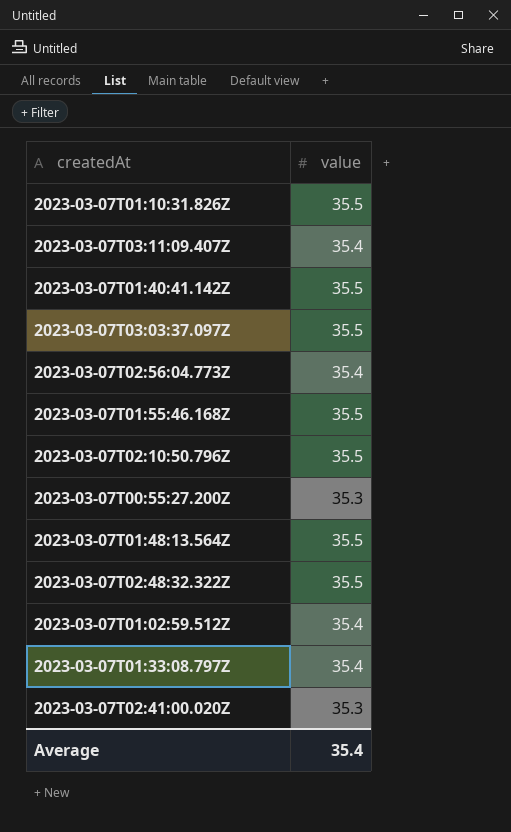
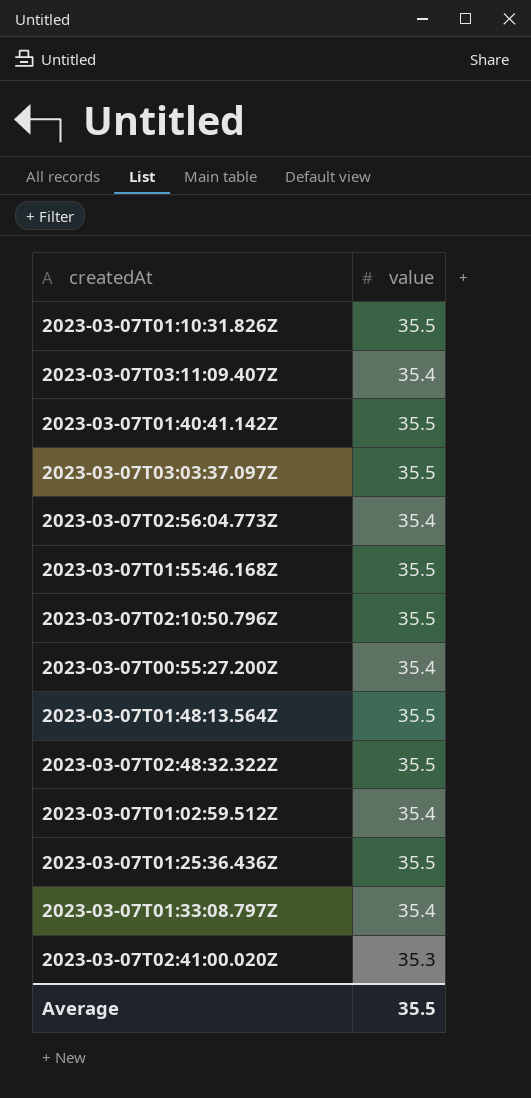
2023-03-07T00:55:27.200Z | value: 35.3 -> 35.4
row 2023-03-07T01:25:36.436Z: none -> 35.5
Average | value: 35.4 -> 35.5

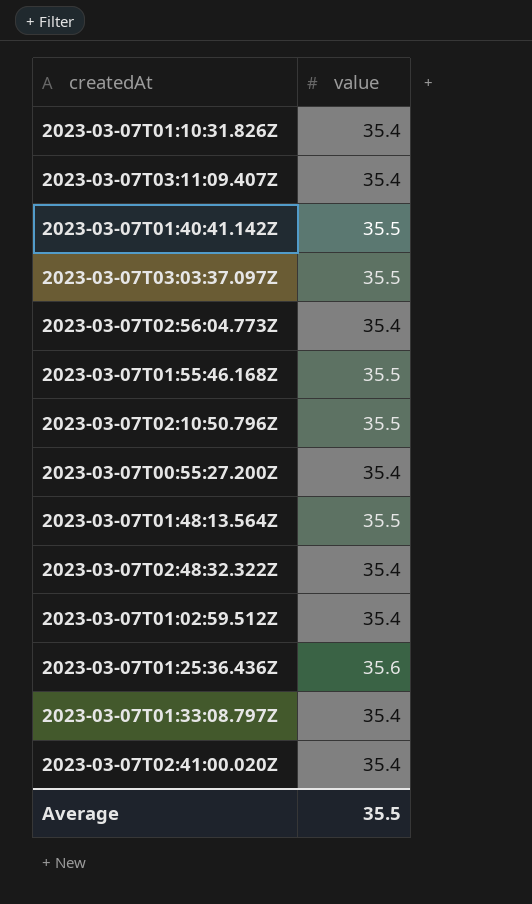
2023-03-07T01:10:31.826Z | value: 35.5 -> 35.4
2023-03-07T02:48:32.322Z | value: 35.5 -> 35.4
2023-03-07T01:25:36.436Z | value: 35.5 -> 35.6
2023-03-07T02:41:00.020Z | value: 35.3 -> 35.4

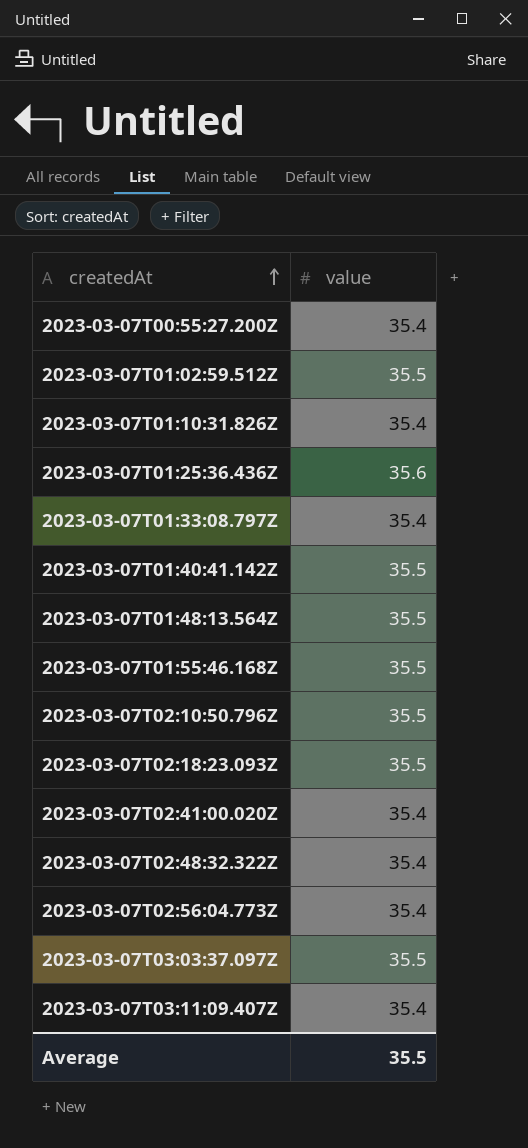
row order: none -> createdAt ascending
2023-03-07T01:02:59.512Z | value: 35.4 -> 35.5
row 2023-03-07T02:18:23.093Z: none -> 35.5

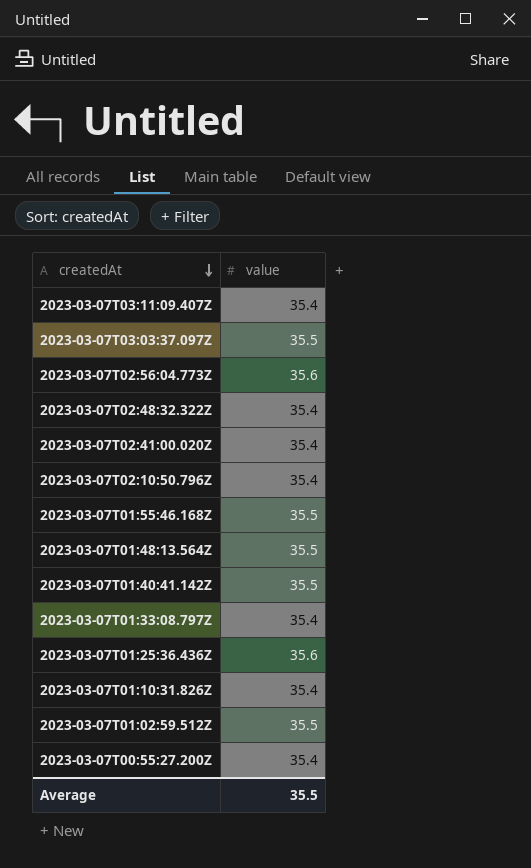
row order: createdAt ascending -> createdAt descending
row 2023-03-07T02:18:23.093Z: 35.5 -> none
2023-03-07T02:56:04.773Z | value: 35.4 -> 35.6
2023-03-07T02:10:50.796Z | value: 35.5 -> 35.4

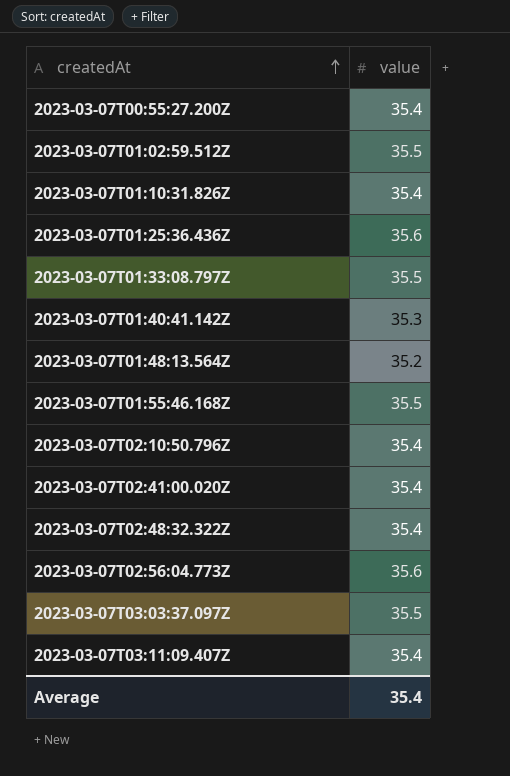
row order: createdAt descending -> createdAt ascending
2023-03-07T01:33:08.797Z | value: 35.4 -> 35.5
2023-03-07T01:40:41.142Z | value: 35.5 -> 35.3
2023-03-07T01:48:13.564Z | value: 35.5 -> 35.2
Average | value: 35.5 -> 35.4

